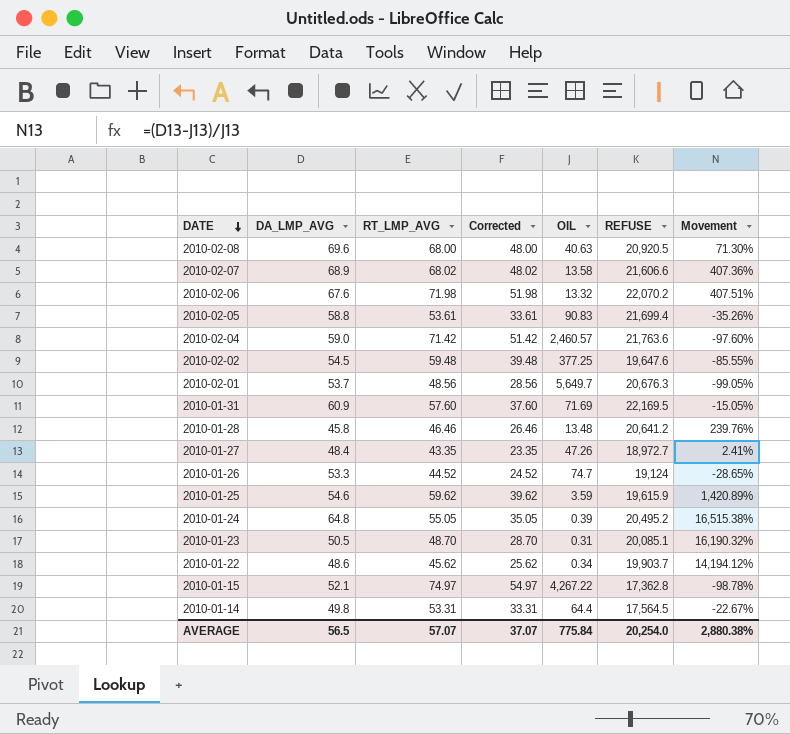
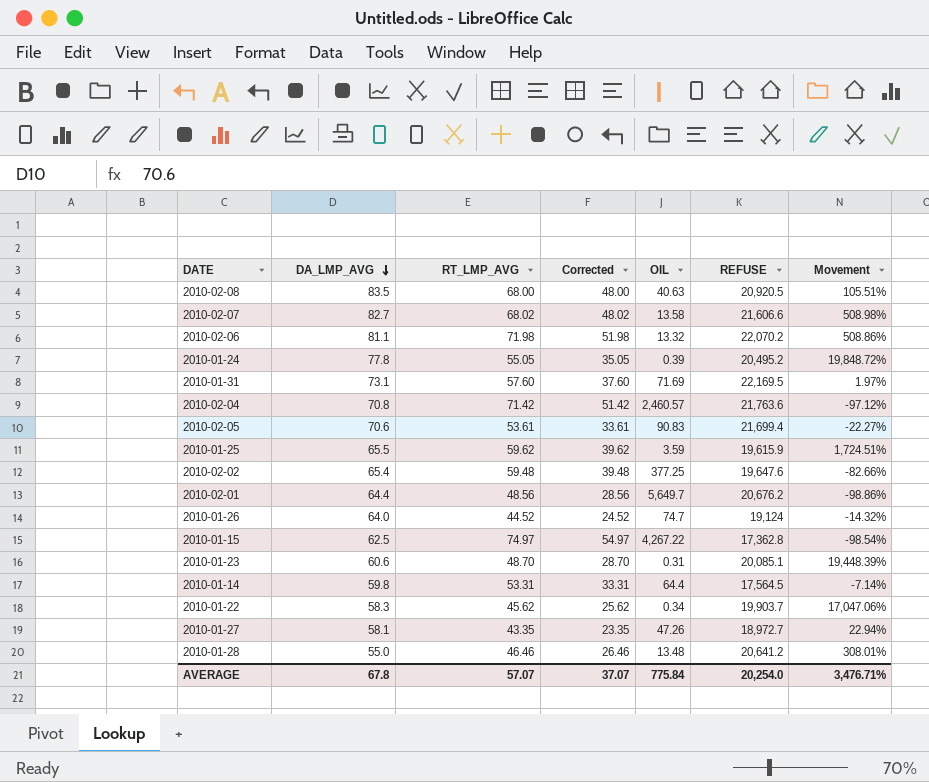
row order: DATE descending -> DA_LMP_AVG descending
2010-02-08 | DA_LMP_AVG: 69.6 -> 83.5
2010-02-08 | Movement: 71.30% -> 105.51%
2010-02-07 | DA_LMP_AVG: 68.9 -> 82.7
2010-02-07 | Movement: 407.36% -> 508.98%
2010-02-06 | DA_LMP_AVG: 67.6 -> 81.1
2010-02-06 | Movement: 407.51% -> 508.86%
2010-01-24 | DA_LMP_AVG: 64.8 -> 77.8
2010-01-24 | Movement: 16,515.38% -> 19,848.72%
2010-01-31 | DA_LMP_AVG: 60.9 -> 73.1
2010-01-31 | Movement: -15.05% -> 1.97%
2010-02-04 | DA_LMP_AVG: 59.0 -> 70.8
2010-02-04 | Movement: -97.60% -> -97.12%
2010-02-05 | DA_LMP_AVG: 58.8 -> 70.6
2010-02-05 | Movement: -35.26% -> -22.27%
2010-01-25 | DA_LMP_AVG: 54.6 -> 65.5
2010-01-25 | Movement: 1,420.89% -> 1,724.51%
2010-02-02 | DA_LMP_AVG: 54.5 -> 65.4
2010-02-02 | Movement: -85.55% -> -82.66%
2010-02-01 | DA_LMP_AVG: 53.7 -> 64.4
2010-02-01 | REFUSE: 20,676.3 -> 20,676.2
2010-02-01 | Movement: -99.05% -> -98.86%
2010-01-26 | DA_LMP_AVG: 53.3 -> 64.0
2010-01-26 | Movement: -28.65% -> -14.32%
2010-01-15 | DA_LMP_AVG: 52.1 -> 62.5
2010-01-15 | Movement: -98.78% -> -98.54%
2010-01-23 | DA_LMP_AVG: 50.5 -> 60.6
2010-01-23 | Movement: 16,190.32% -> 19,448.39%
2010-01-14 | DA_LMP_AVG: 49.8 -> 59.8
2010-01-14 | Movement: -22.67% -> -7.14%
2010-01-22 | DA_LMP_AVG: 48.6 -> 58.3
2010-01-22 | Movement: 14,194.12% -> 17,047.06%
2010-01-27 | DA_LMP_AVG: 48.4 -> 58.1
2010-01-27 | Movement: 2.41% -> 22.94%
2010-01-28 | DA_LMP_AVG: 45.8 -> 55.0
2010-01-28 | Movement: 239.76% -> 308.01%
AVERAGE | DA_LMP_AVG: 56.5 -> 67.8
AVERAGE | Movement: 2,880.38% -> 3,476.71%

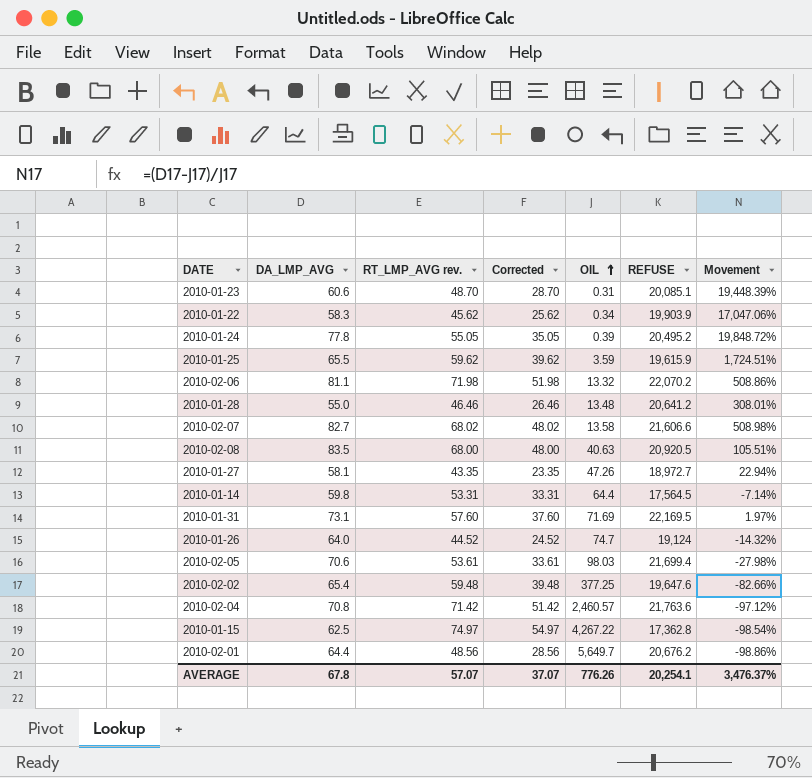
row order: DA_LMP_AVG descending -> OIL ascending
column name: RT_LMP_AVG -> RT_LMP_AVG rev.
2010-01-22 | REFUSE: 19,903.7 -> 19,903.9
2010-02-05 | OIL: 90.83 -> 98.03
2010-02-05 | Movement: -22.27% -> -27.98%
AVERAGE | OIL: 775.84 -> 776.26
AVERAGE | REFUSE: 20,254.0 -> 20,254.1
AVERAGE | Movement: 3,476.71% -> 3,476.37%

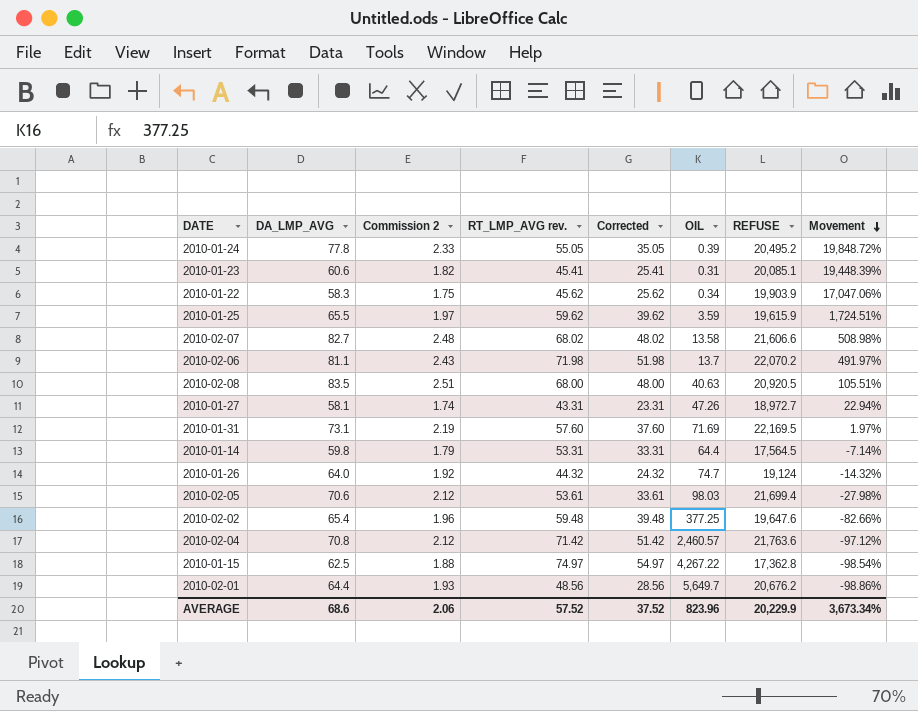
row order: OIL ascending -> Movement descending
column Commission 2 | formula: none -> [DA_LMP_AVG] * 0.03
row 2010-01-28: 55.0 | 46.46 | 26.46 | 13.48 | 20,641.2 | 308.01% -> none
2010-01-23 | RT_LMP_AVG rev.: 48.70 -> 45.41
2010-01-23 | Corrected: 28.70 -> 25.41
2010-02-06 | OIL: 13.32 -> 13.7
2010-02-06 | Movement: 508.86% -> 491.97%
2010-01-27 | RT_LMP_AVG rev.: 43.35 -> 43.31
2010-01-27 | Corrected: 23.35 -> 23.31
2010-01-26 | RT_LMP_AVG rev.: 44.52 -> 44.32
2010-01-26 | Corrected: 24.52 -> 24.32
AVERAGE | DA_LMP_AVG: 67.8 -> 68.6
AVERAGE | RT_LMP_AVG rev.: 57.07 -> 57.52
AVERAGE | Corrected: 37.07 -> 37.52
AVERAGE | OIL: 776.26 -> 823.96
AVERAGE | REFUSE: 20,254.1 -> 20,229.9
AVERAGE | Movement: 3,476.37% -> 3,673.34%

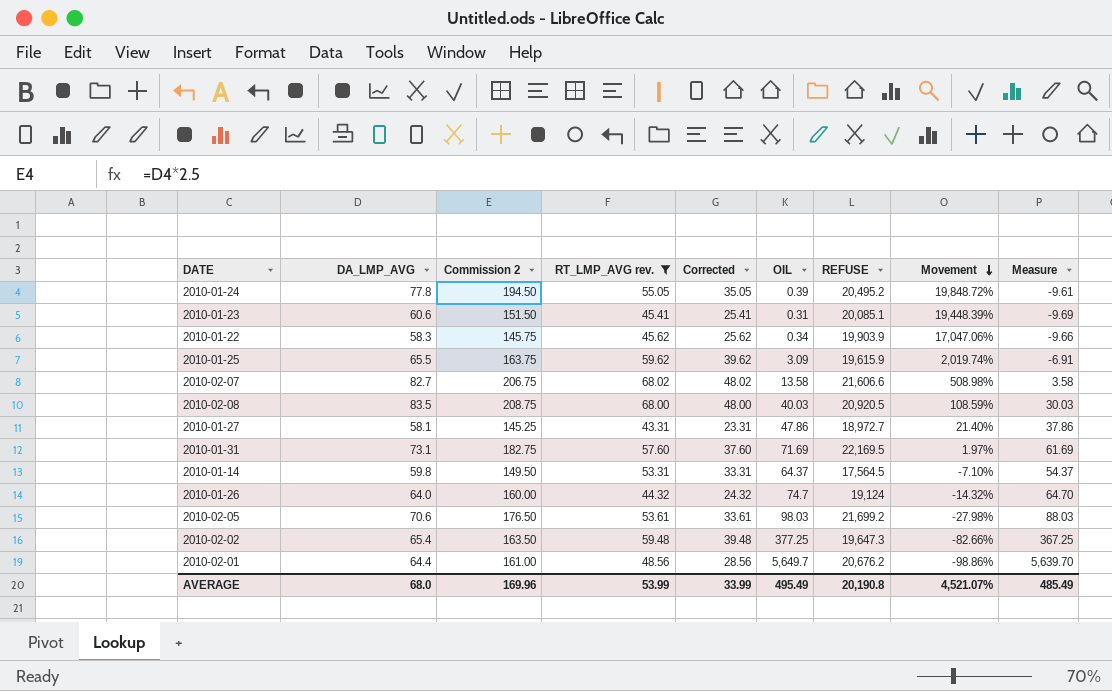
filter: none -> RT_LMP_AVG rev. <= 68.02
column Commission 2 | formula: [DA_LMP_AVG] * 0.03 -> [DA_LMP_AVG] * 2.5
column Measure | formula: none -> [OIL] - 10
2010-01-25 | OIL: 3.59 -> 3.09
2010-01-25 | Movement: 1,724.51% -> 2,019.74%
2010-02-08 | OIL: 40.63 -> 40.03
2010-02-08 | Movement: 105.51% -> 108.59%
2010-01-27 | OIL: 47.26 -> 47.86
2010-01-27 | Movement: 22.94% -> 21.40%
2010-01-14 | OIL: 64.4 -> 64.37
2010-01-14 | Movement: -7.14% -> -7.10%
2010-02-05 | REFUSE: 21,699.4 -> 21,699.2
2010-02-02 | REFUSE: 19,647.6 -> 19,647.3
AVERAGE | DA_LMP_AVG: 68.6 -> 68.0
AVERAGE | Commission 2: 2.06 -> 169.96
AVERAGE | RT_LMP_AVG rev.: 57.52 -> 53.99
AVERAGE | Corrected: 37.52 -> 33.99
AVERAGE | OIL: 823.96 -> 495.49
AVERAGE | REFUSE: 20,229.9 -> 20,190.8
AVERAGE | Movement: 3,673.34% -> 4,521.07%

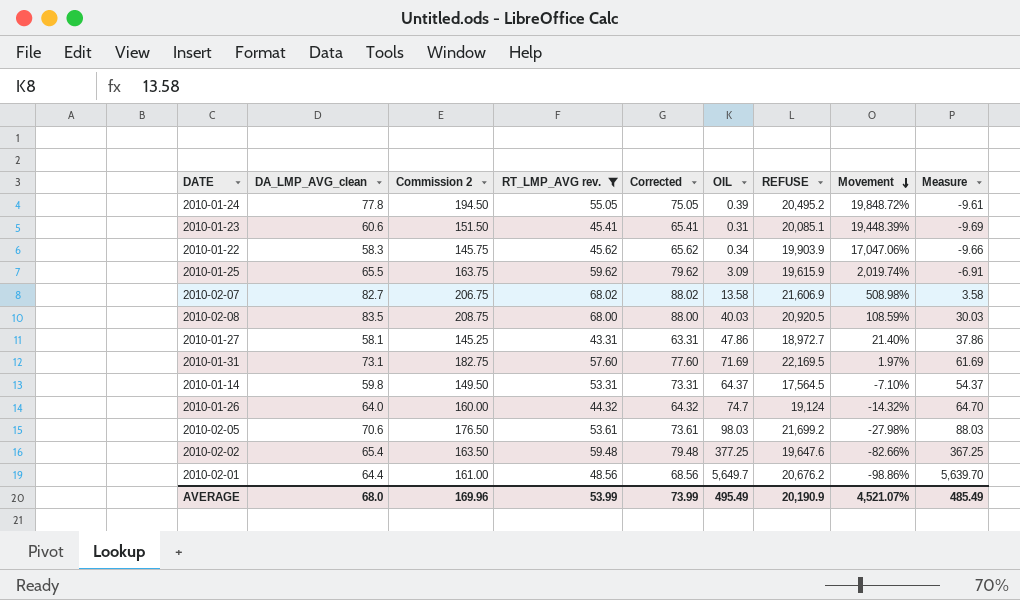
column name: DA_LMP_AVG -> DA_LMP_AVG_clean
column Corrected | formula: [RT_LMP_AVG rev.] - 20 -> [RT_LMP_AVG rev.] + 20
2010-02-07 | REFUSE: 21,606.6 -> 21,606.9
2010-02-02 | REFUSE: 19,647.3 -> 19,647.6
AVERAGE | Corrected: 33.99 -> 73.99
AVERAGE | REFUSE: 20,190.8 -> 20,190.9

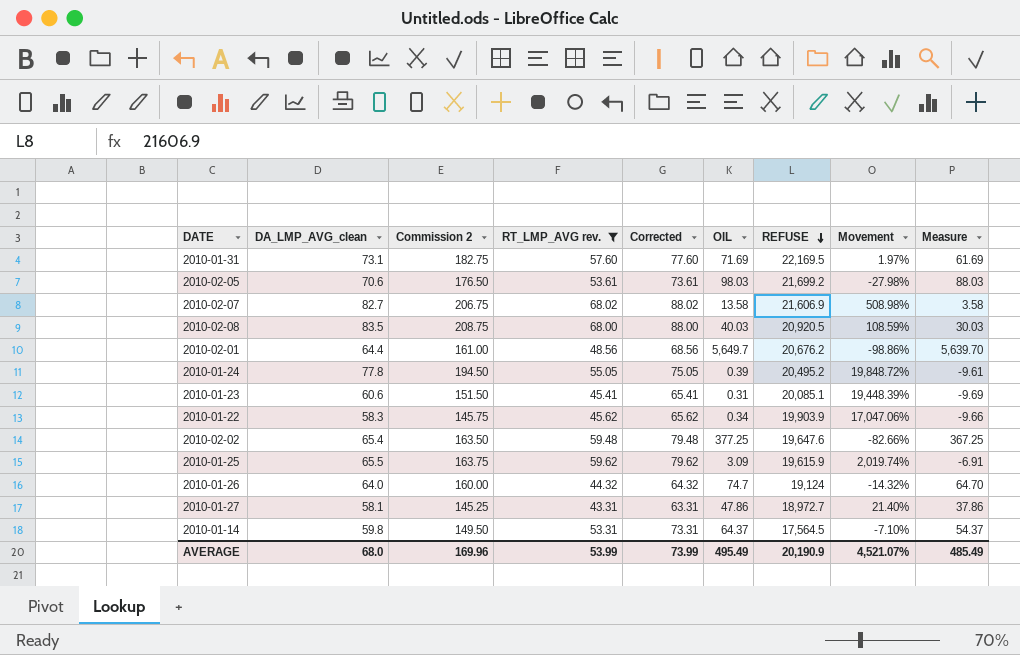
row order: Movement descending -> REFUSE descending

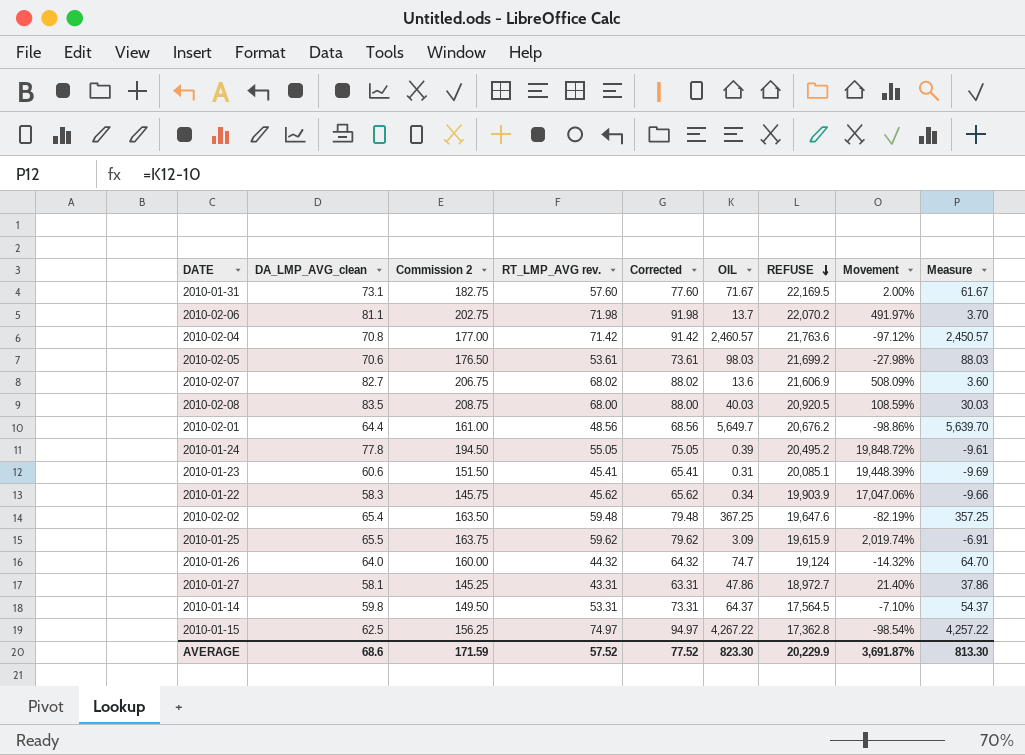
filter: RT_LMP_AVG rev. <= 68.02 -> none
2010-01-31 | OIL: 71.69 -> 71.67
2010-01-31 | Movement: 1.97% -> 2.00%
2010-01-31 | Measure: 61.69 -> 61.67
2010-02-07 | OIL: 13.58 -> 13.6
2010-02-07 | Movement: 508.98% -> 508.09%
2010-02-07 | Measure: 3.58 -> 3.60
2010-02-02 | OIL: 377.25 -> 367.25
2010-02-02 | Movement: -82.66% -> -82.19%
2010-02-02 | Measure: 367.25 -> 357.25
AVERAGE | DA_LMP_AVG_clean: 68.0 -> 68.6
AVERAGE | Commission 2: 169.96 -> 171.59
AVERAGE | RT_LMP_AVG rev.: 53.99 -> 57.52
AVERAGE | Corrected: 73.99 -> 77.52
AVERAGE | OIL: 495.49 -> 823.30
AVERAGE | REFUSE: 20,190.9 -> 20,229.9
AVERAGE | Movement: 4,521.07% -> 3,691.87%
AVERAGE | Measure: 485.49 -> 813.30

